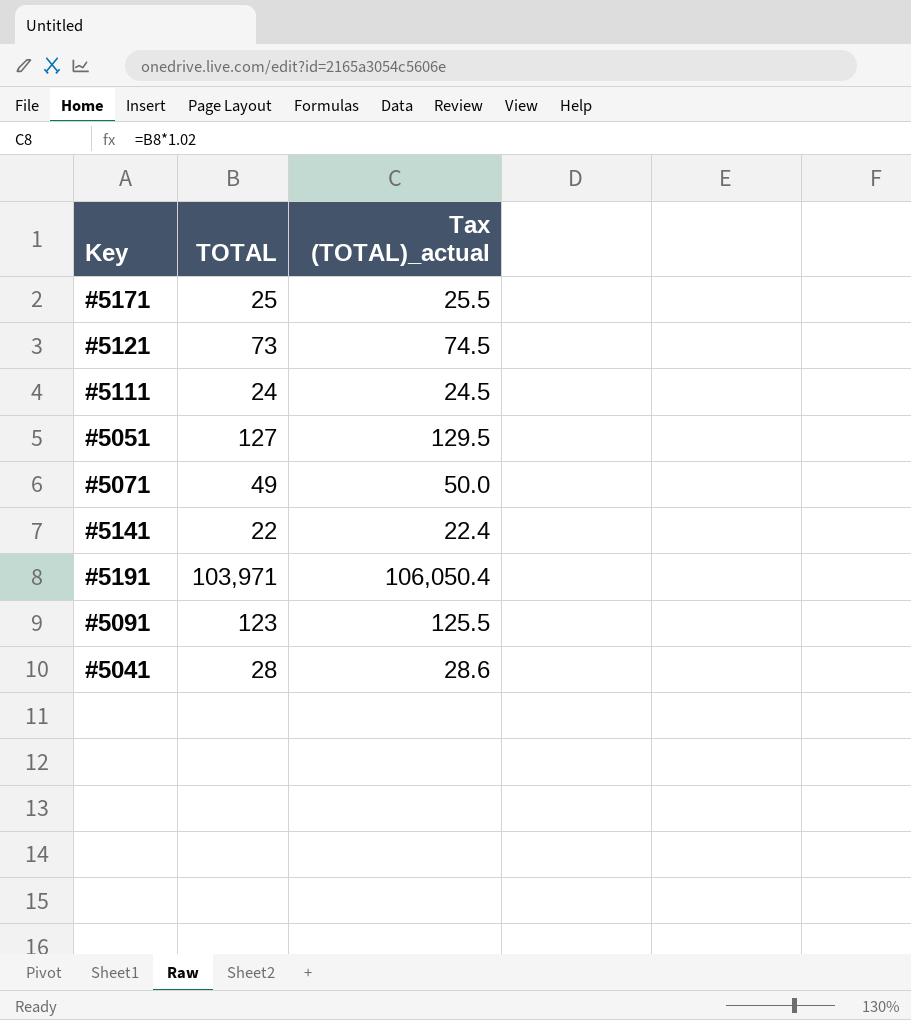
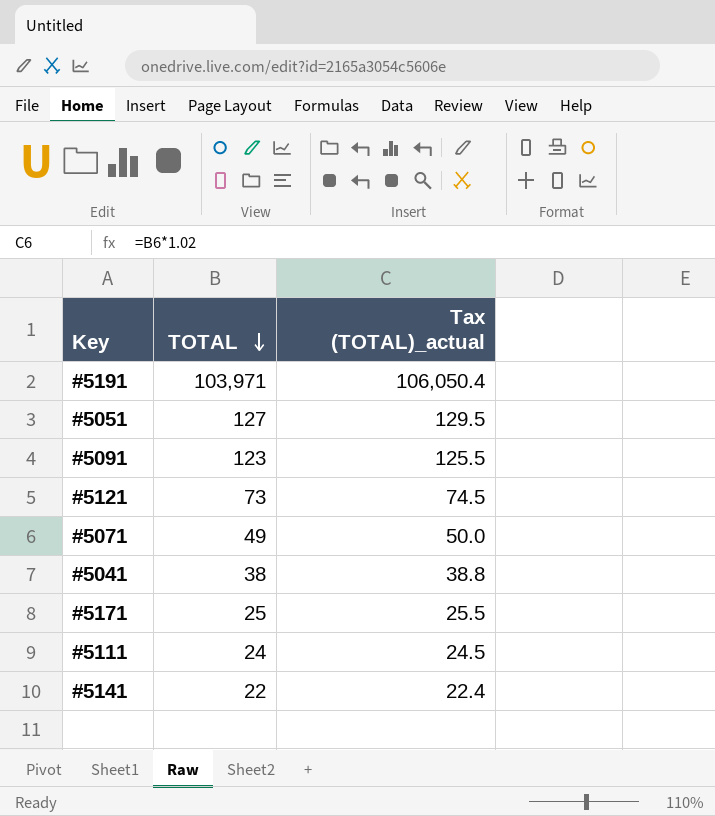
row order: none -> TOTAL descending
#5041 | TOTAL: 28 -> 38
#5041 | Tax (TOTAL)_actual: 28.6 -> 38.8

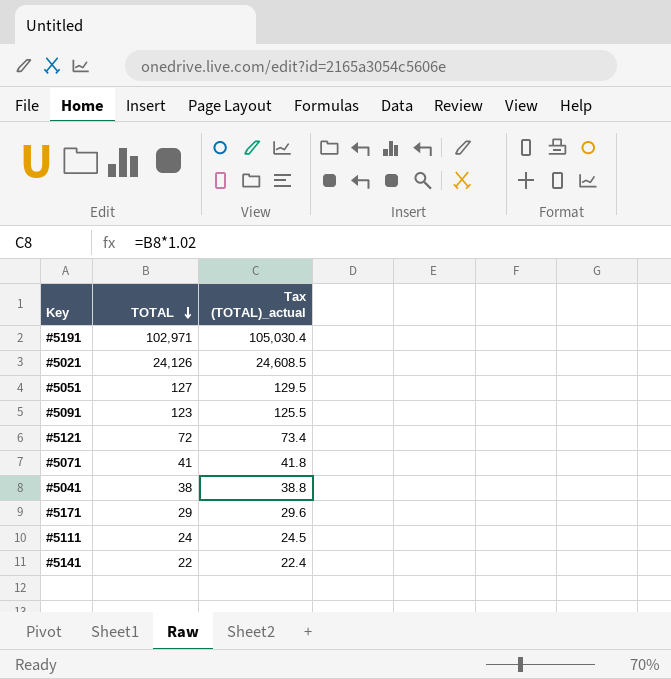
#5191 | TOTAL: 103,971 -> 102,971
#5191 | Tax (TOTAL)_actual: 106,050.4 -> 105,030.4
row #5021: none -> 24,126 | 24,608.5
#5121 | TOTAL: 73 -> 72
#5121 | Tax (TOTAL)_actual: 74.5 -> 73.4
#5071 | TOTAL: 49 -> 41
#5071 | Tax (TOTAL)_actual: 50.0 -> 41.8
#5171 | TOTAL: 25 -> 29
#5171 | Tax (TOTAL)_actual: 25.5 -> 29.6

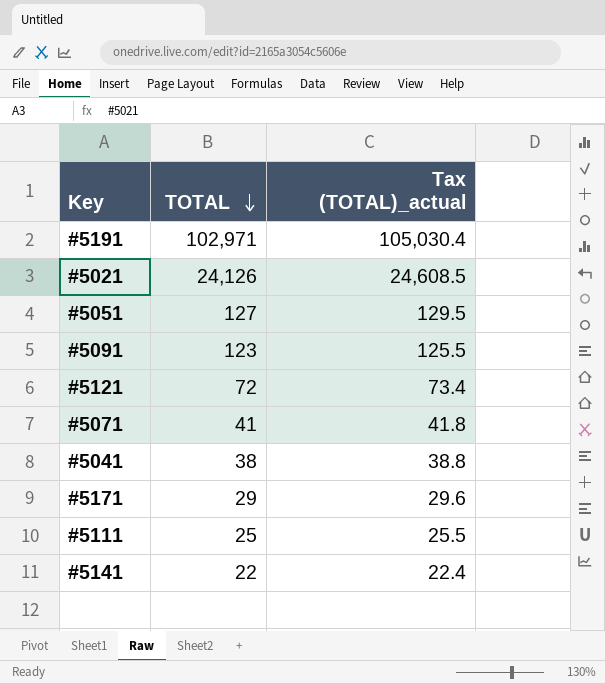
#5111 | TOTAL: 24 -> 25
#5111 | Tax (TOTAL)_actual: 24.5 -> 25.5

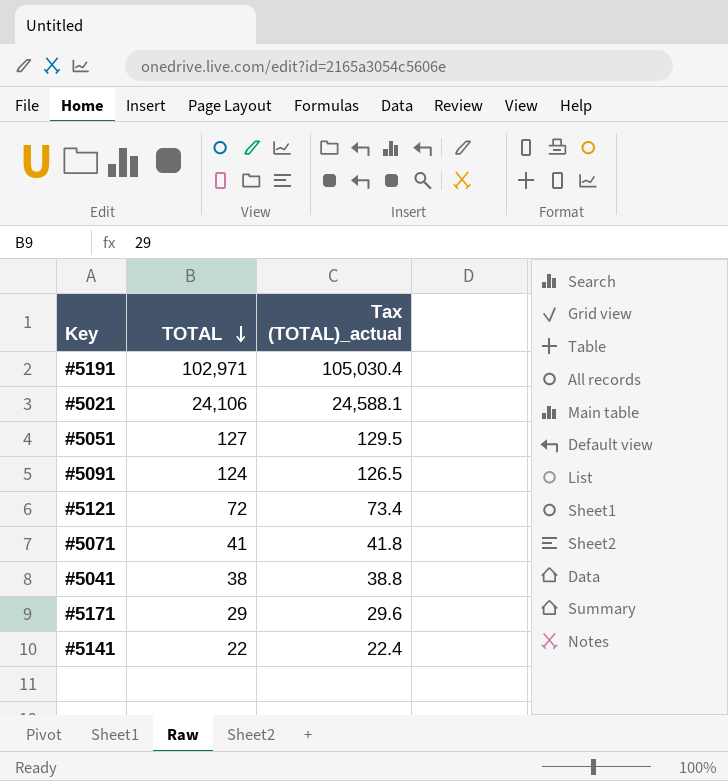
row #5111: 25 | 25.5 -> none
#5021 | TOTAL: 24,126 -> 24,106
#5021 | Tax (TOTAL)_actual: 24,608.5 -> 24,588.1
#5091 | TOTAL: 123 -> 124
#5091 | Tax (TOTAL)_actual: 125.5 -> 126.5

